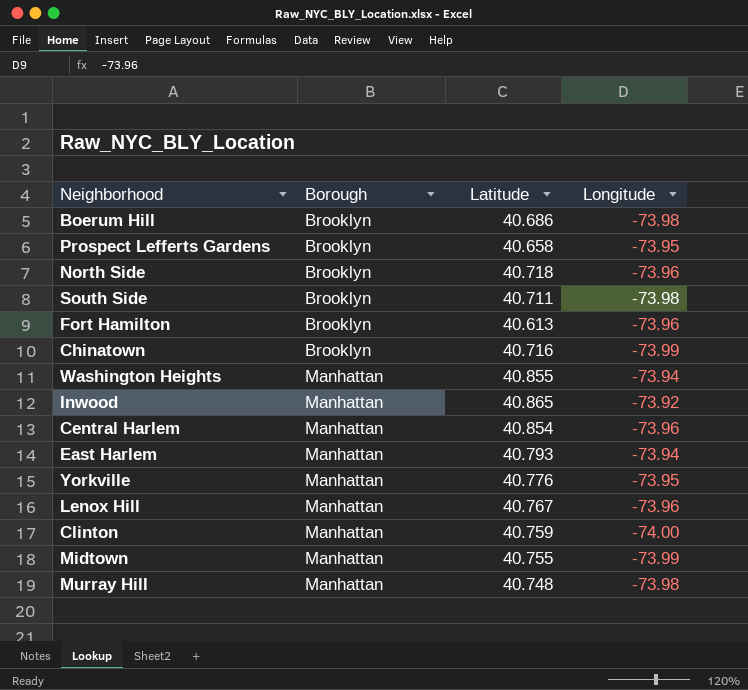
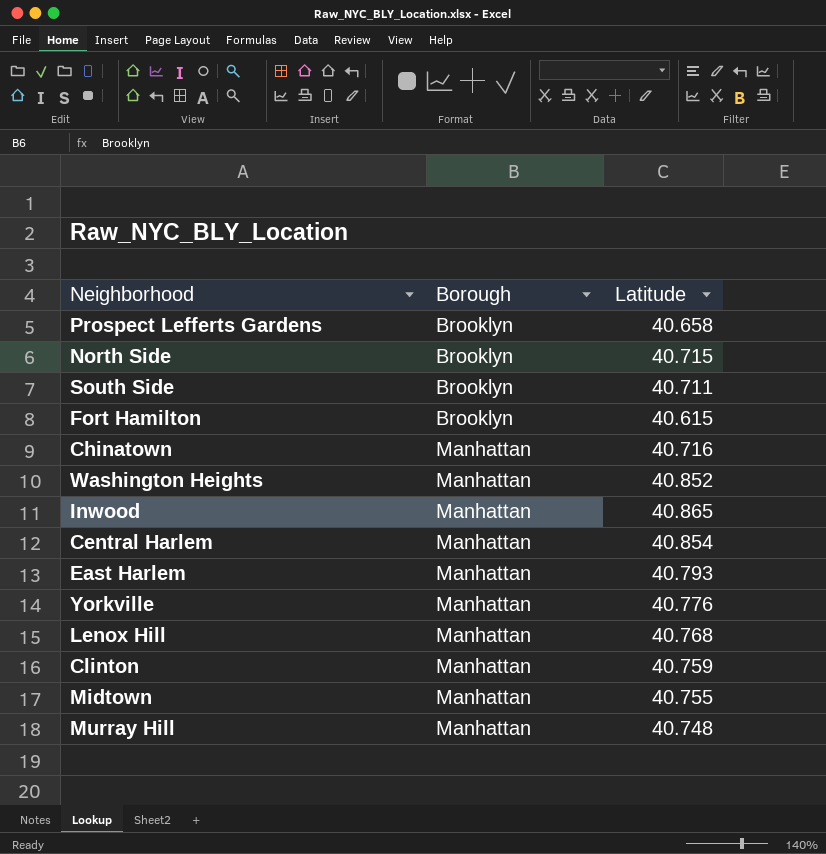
column Longitude | position: 4 -> none
row Boerum Hill: Brooklyn | 40.686 | -73.98 -> none
North Side | Latitude: 40.718 -> 40.715
Fort Hamilton | Latitude: 40.613 -> 40.615
Chinatown | Borough: Brooklyn -> Manhattan
Washington Heights | Latitude: 40.855 -> 40.852
Lenox Hill | Latitude: 40.767 -> 40.768

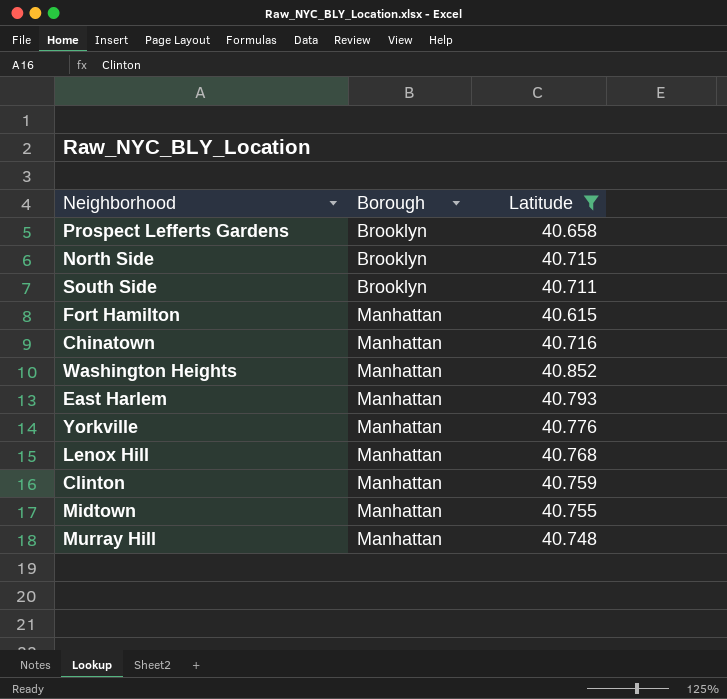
filter: none -> Latitude <= 40.852
Fort Hamilton | Borough: Brooklyn -> Manhattan

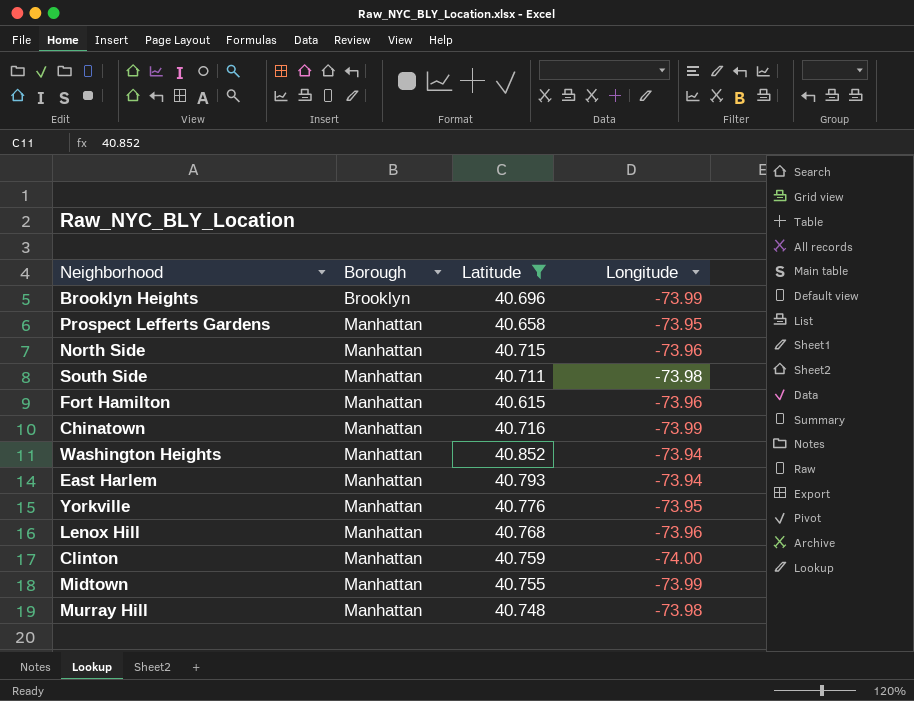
column Longitude | position: none -> 4
row Brooklyn Heights: none -> Brooklyn | 40.696 | -73.99
Prospect Lefferts Gardens | Borough: Brooklyn -> Manhattan
North Side | Borough: Brooklyn -> Manhattan
South Side | Borough: Brooklyn -> Manhattan

